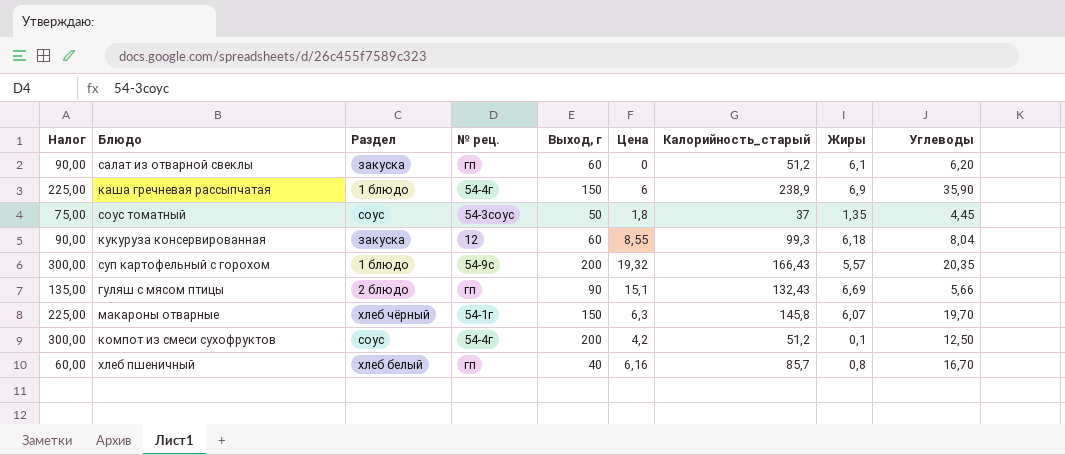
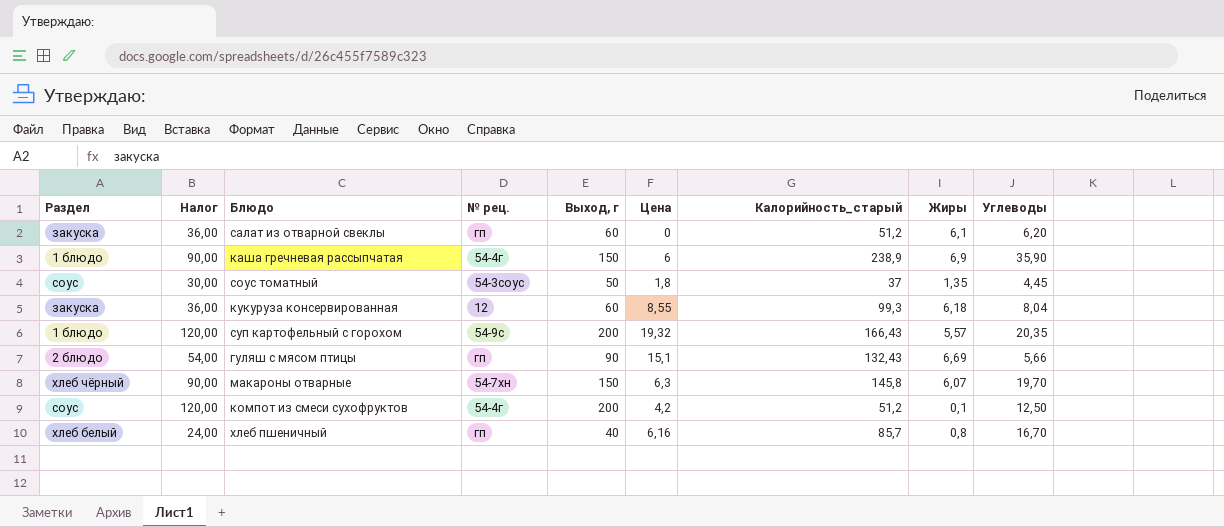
column Раздел | position: 3 -> 1
column Налог | formula: [Выход, г] * 1,5 -> [Выход, г] * 0,6
макароны отварные | № рец.: 54-1г -> 54-7хн

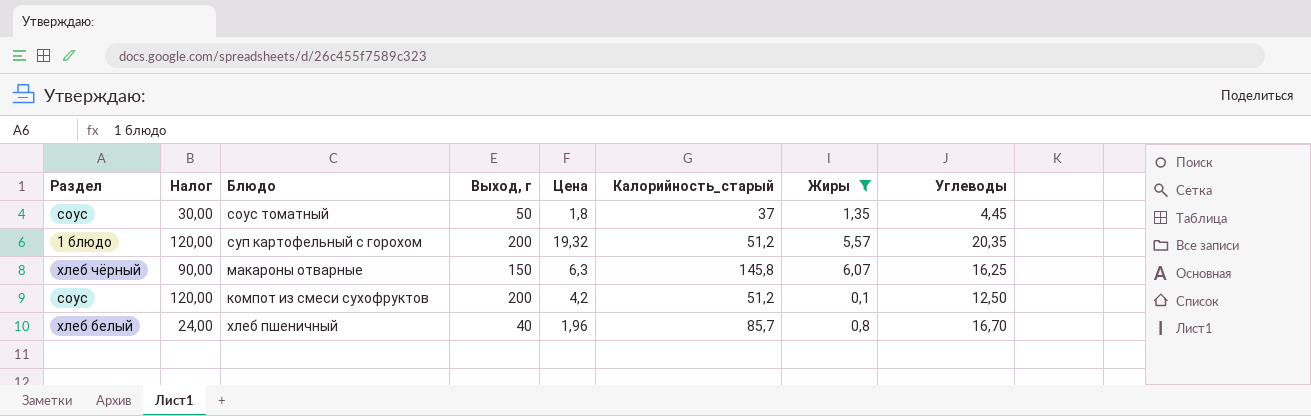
filter: none -> Жиры <= 6,07
column № рец. | position: 4 -> none
суп картофельный с горохом | Калорийность_старый: 166,43 -> 51,2
макароны отварные | Углеводы: 19,70 -> 16,25
хлеб пшеничный | Цена: 6,16 -> 1,96

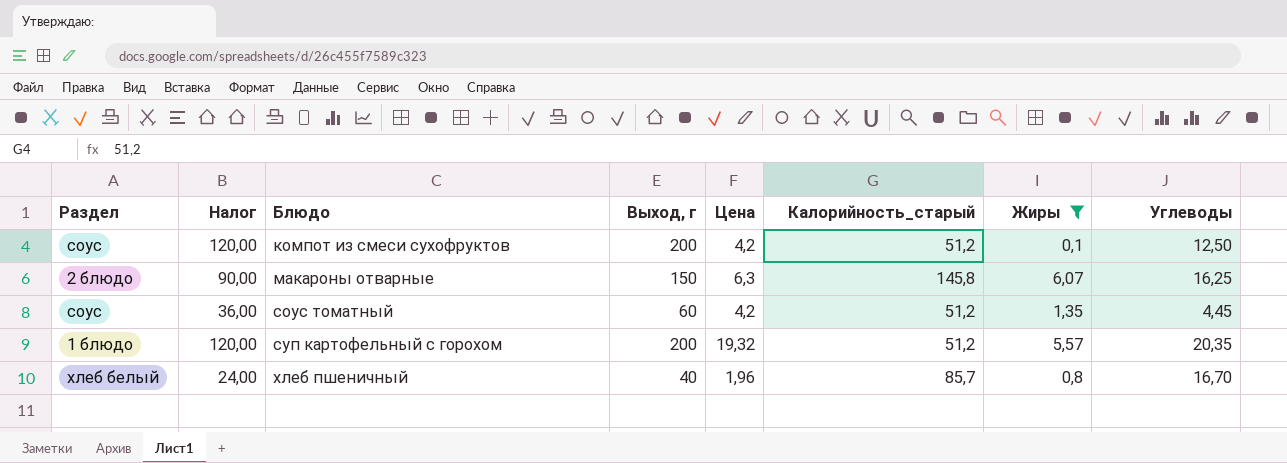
row order: none -> Блюдо ascending
макароны отварные | Раздел: хлеб чёрный -> 2 блюдо
соус томатный | Налог: 30,00 -> 36,00
соус томатный | Выход, г: 50 -> 60
соус томатный | Цена: 1,8 -> 4,2
соус томатный | Калорийность_старый: 37 -> 51,2

